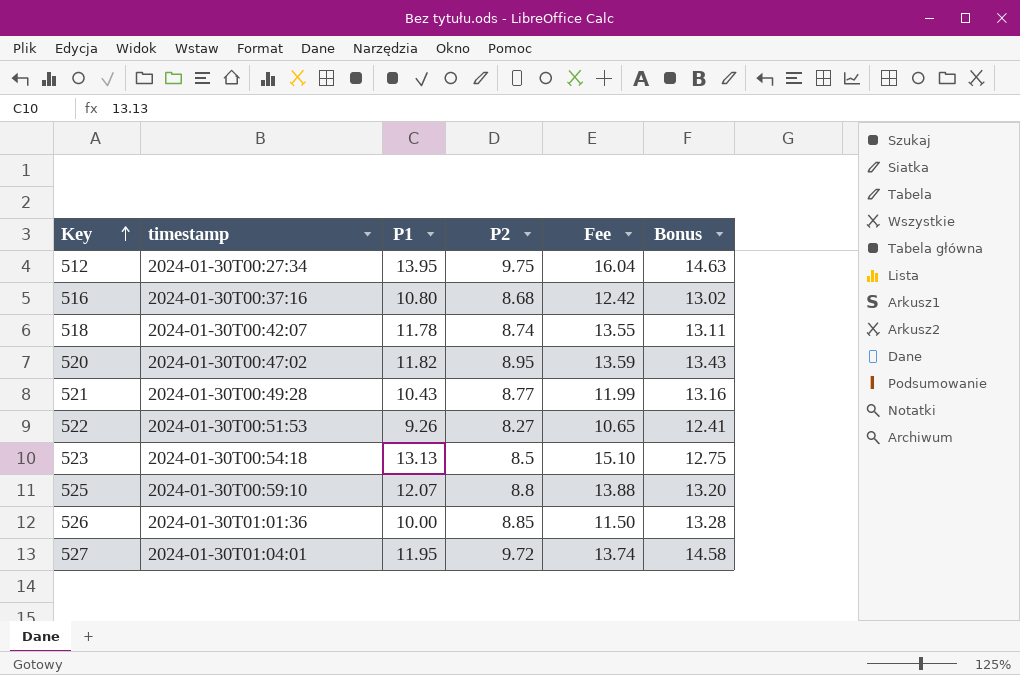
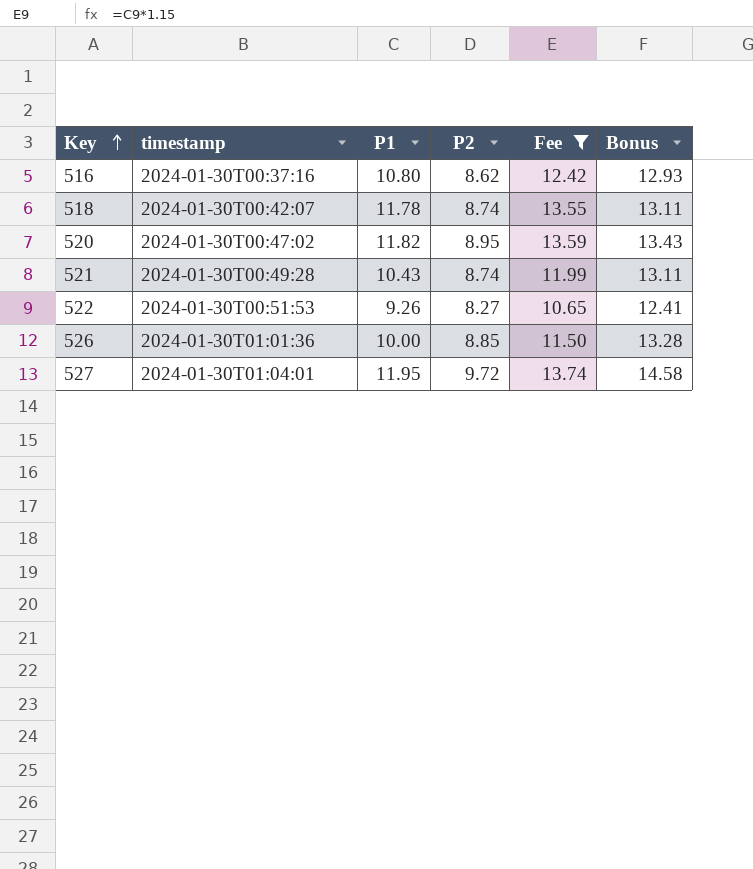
filter: none -> Fee <= 13.74
516 | P2: 8.68 -> 8.62
516 | Bonus: 13.02 -> 12.93
521 | P2: 8.77 -> 8.74
521 | Bonus: 13.16 -> 13.11

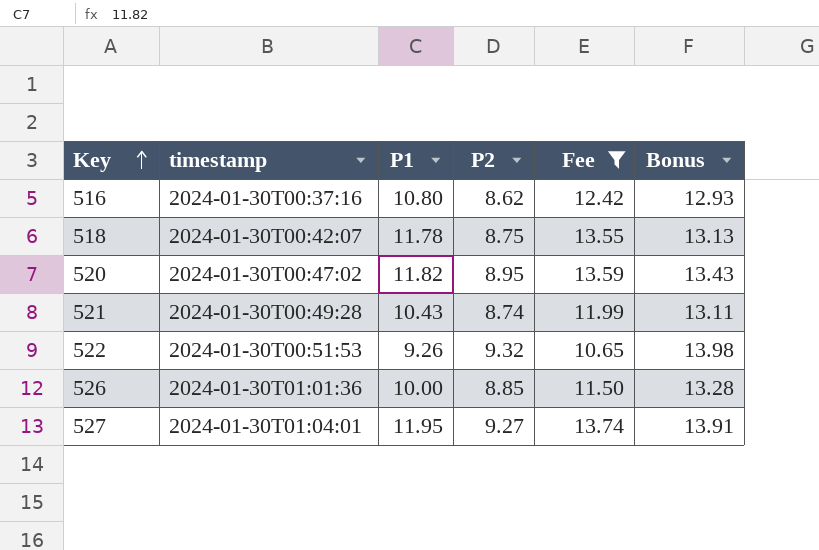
518 | P2: 8.74 -> 8.75
518 | Bonus: 13.11 -> 13.13
522 | P2: 8.27 -> 9.32
522 | Bonus: 12.41 -> 13.98
527 | P2: 9.72 -> 9.27
527 | Bonus: 14.58 -> 13.91

